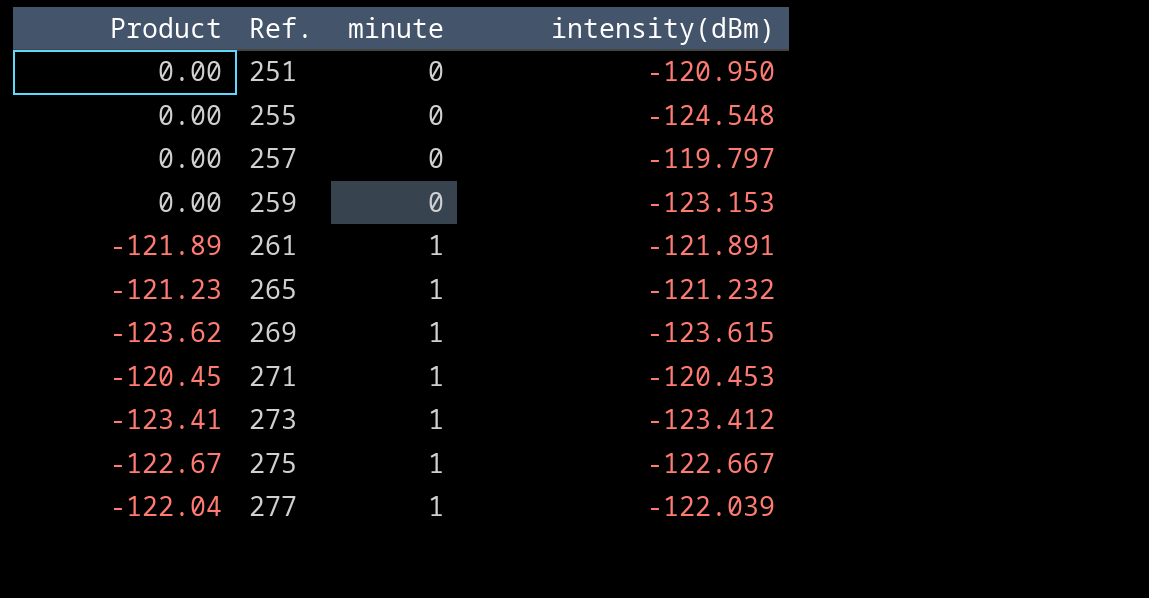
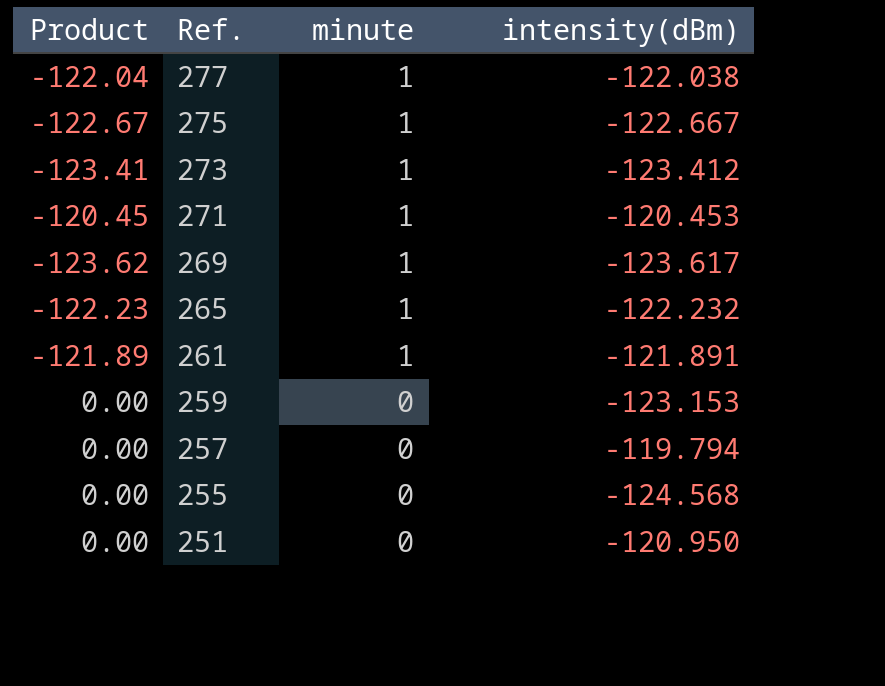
row order: Ref. ascending -> Ref. descending
277 | intensity(dBm): -122.039 -> -122.038
269 | intensity(dBm): -123.615 -> -123.617
265 | Product: -121.23 -> -122.23
265 | intensity(dBm): -121.232 -> -122.232
257 | intensity(dBm): -119.797 -> -119.794
255 | intensity(dBm): -124.548 -> -124.568

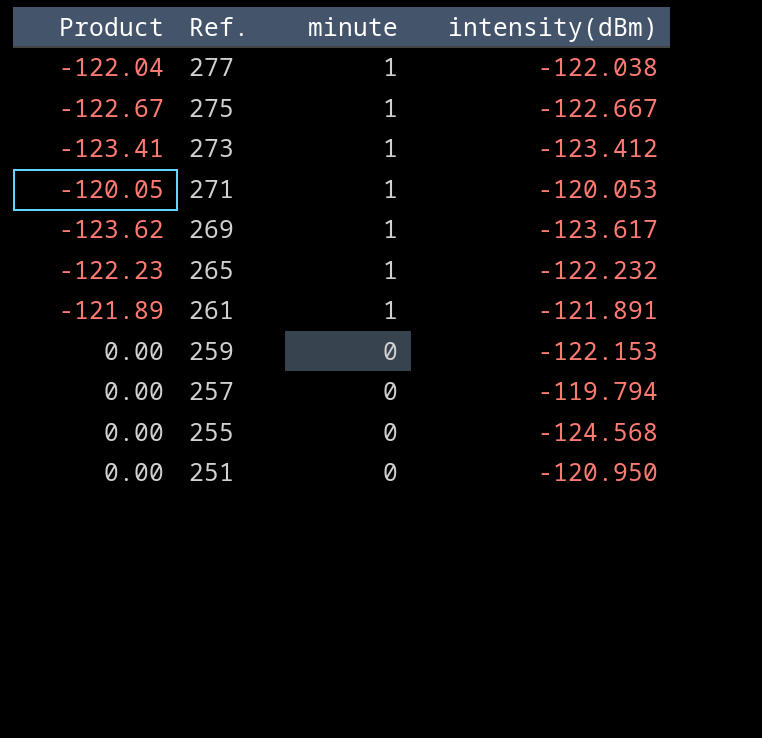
271 | Product: -120.45 -> -120.05
271 | intensity(dBm): -120.453 -> -120.053
259 | intensity(dBm): -123.153 -> -122.153

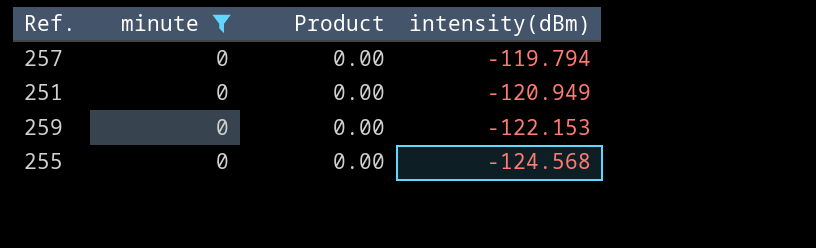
filter: none -> minute = 0
row order: Ref. descending -> intensity(dBm) descending
column Product | position: 1 -> 3
251 | intensity(dBm): -120.950 -> -120.949

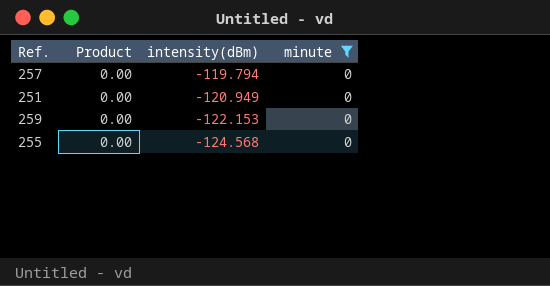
column minute | position: 2 -> 4

